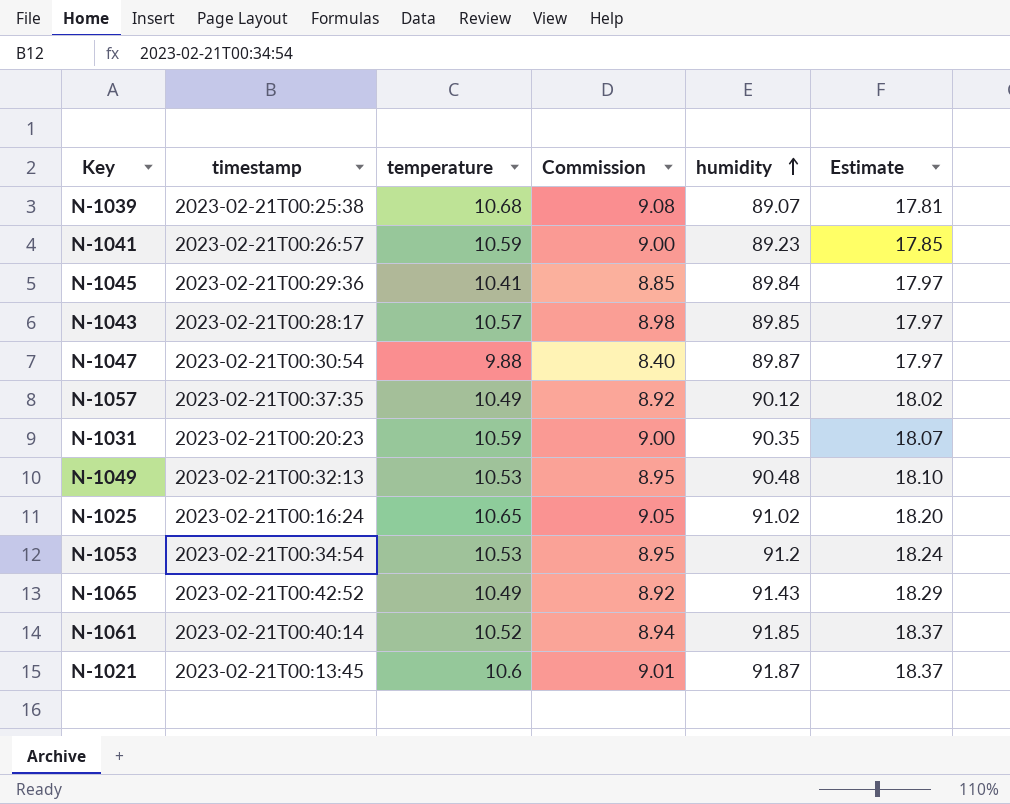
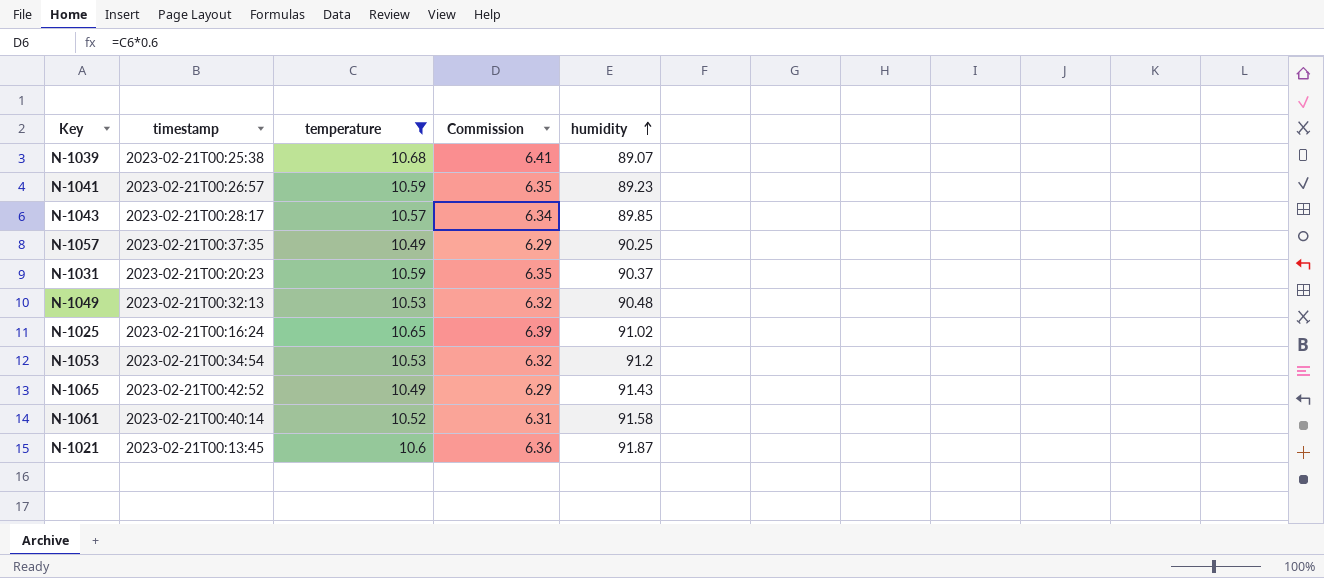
filter: none -> temperature >= 10.49
column Estimate | formula: [humidity] * 0.2 -> none
column Commission | formula: [temperature] * 0.85 -> [temperature] * 0.6
N-1057 | humidity: 90.12 -> 90.25
N-1031 | humidity: 90.35 -> 90.37
N-1061 | humidity: 91.85 -> 91.58

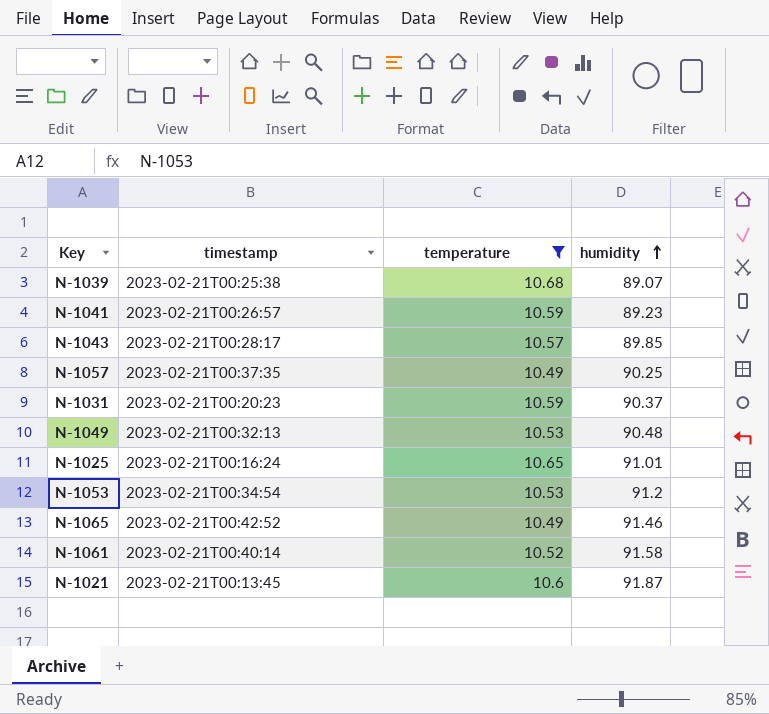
column Commission | formula: [temperature] * 0.6 -> none
N-1025 | humidity: 91.02 -> 91.01
N-1065 | humidity: 91.43 -> 91.46

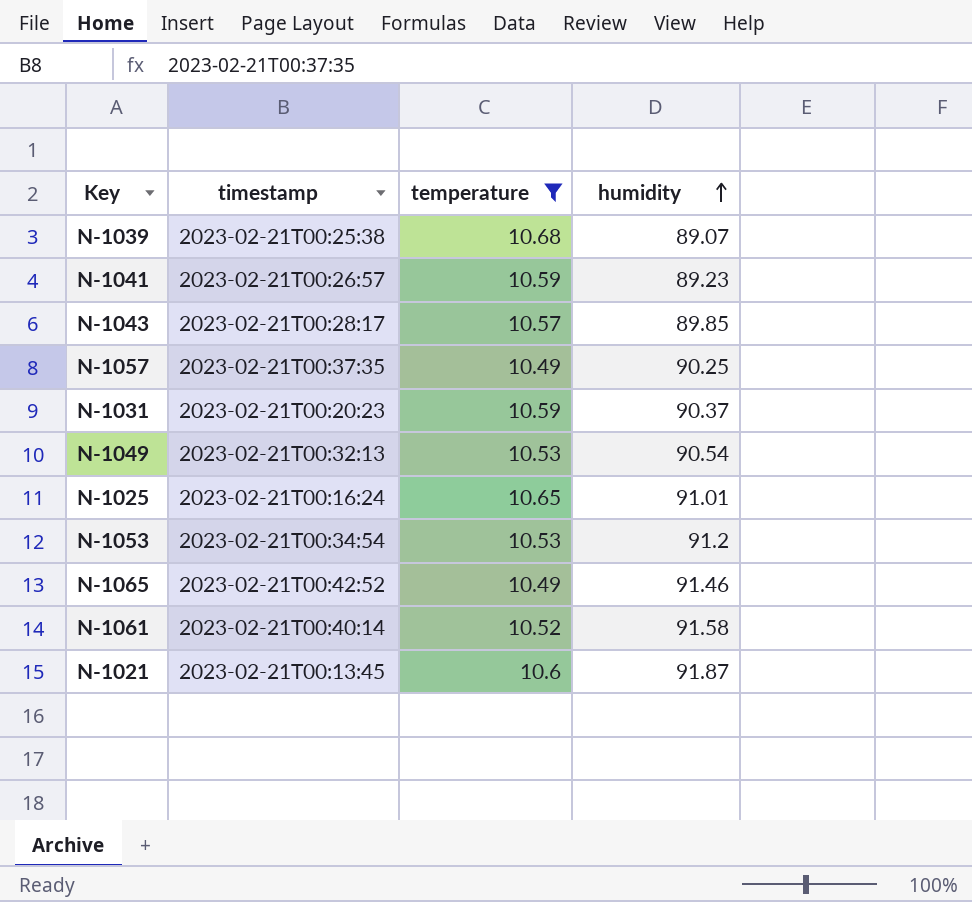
N-1049 | humidity: 90.48 -> 90.54

